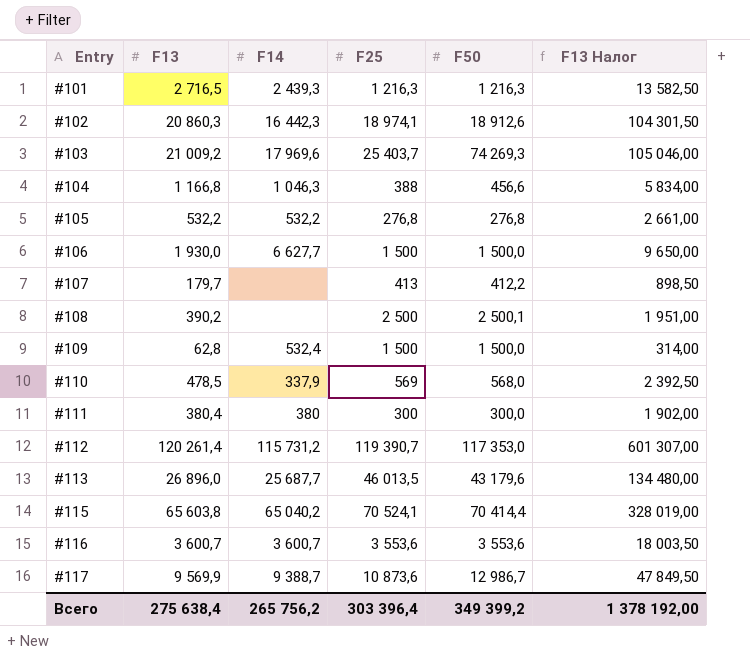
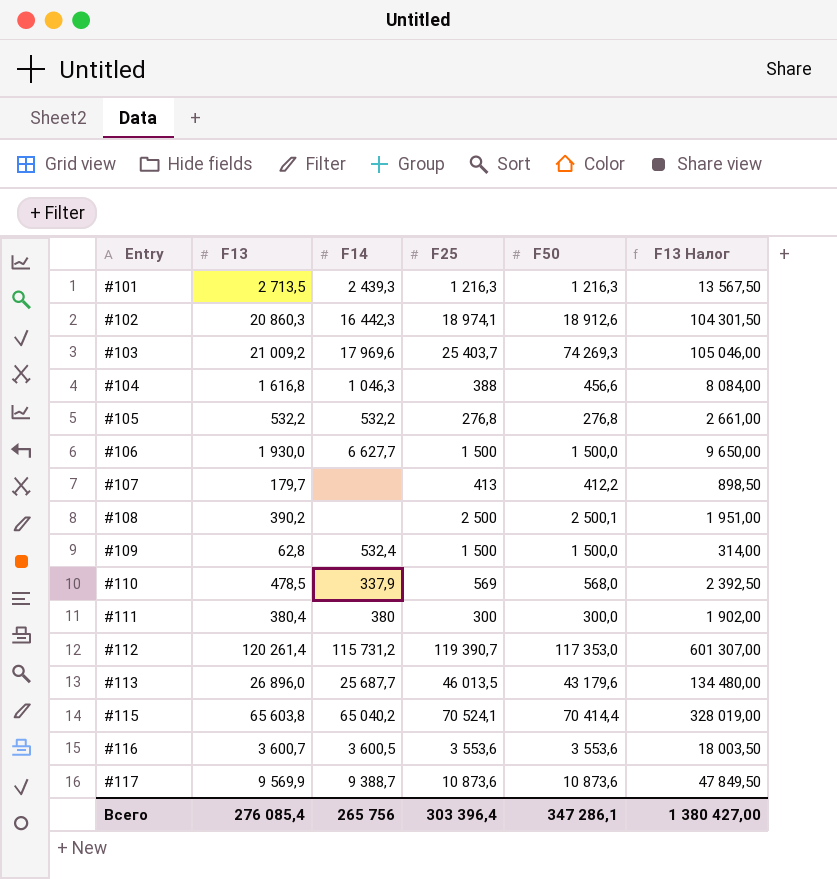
#101 | F13: 2 716,5 -> 2 713,5
#101 | F13 Налог: 13 582,50 -> 13 567,50
#104 | F13: 1 166,8 -> 1 616,8
#104 | F13 Налог: 5 834,00 -> 8 084,00
#116 | F14: 3 600,7 -> 3 600,5
#117 | F50: 12 986,7 -> 10 873,6
Всего | F13: 275 638,4 -> 276 085,4
Всего | F14: 265 756,2 -> 265 756
Всего | F50: 349 399,2 -> 347 286,1
Всего | F13 Налог: 1 378 192,00 -> 1 380 427,00

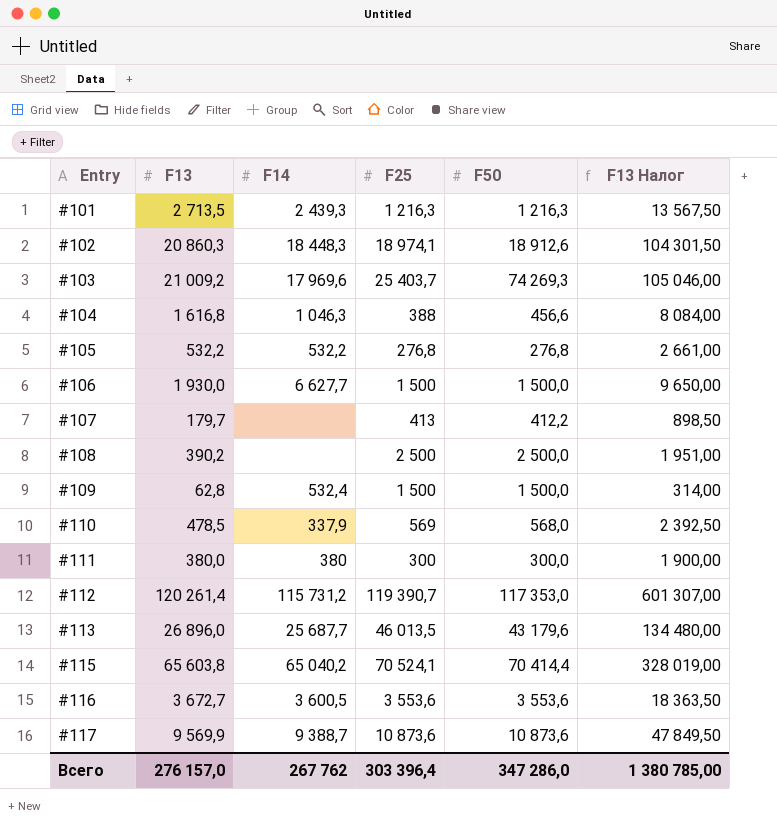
#102 | F14: 16 442,3 -> 18 448,3
#108 | F50: 2 500,1 -> 2 500,0
#111 | F13: 380,4 -> 380,0
#111 | F13 Налог: 1 902,00 -> 1 900,00
#116 | F13: 3 600,7 -> 3 672,7
#116 | F13 Налог: 18 003,50 -> 18 363,50
Всего | F13: 276 085,4 -> 276 157,0
Всего | F14: 265 756 -> 267 762
Всего | F50: 347 286,1 -> 347 286,0
Всего | F13 Налог: 1 380 427,00 -> 1 380 785,00

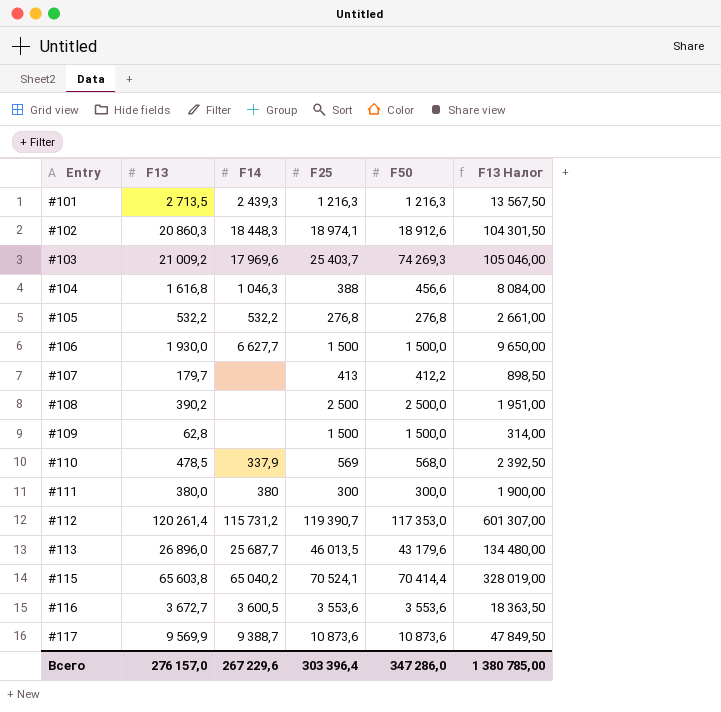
#109 | F14: 532,4 -> none
Всего | F14: 267 762 -> 267 229,6

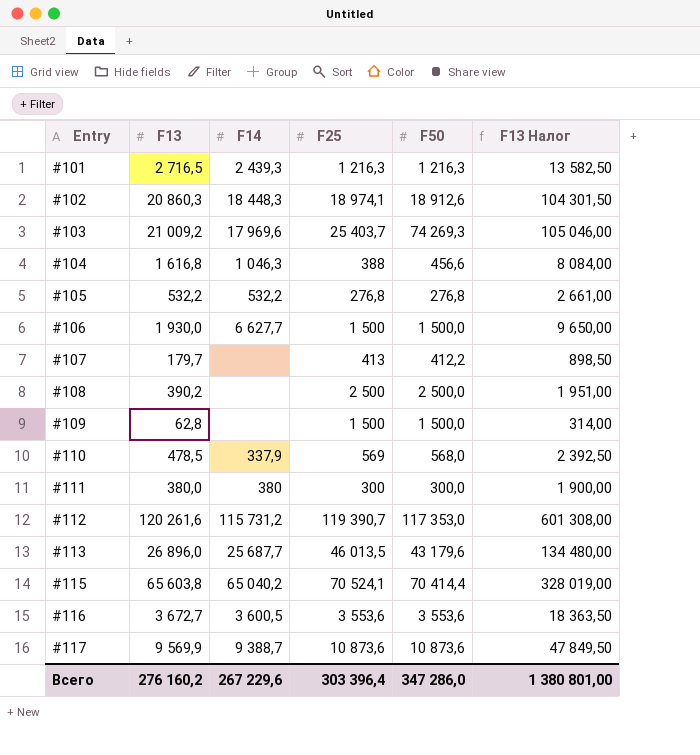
#101 | F13: 2 713,5 -> 2 716,5
#101 | F13 Налог: 13 567,50 -> 13 582,50
#112 | F13: 120 261,4 -> 120 261,6
#112 | F13 Налог: 601 307,00 -> 601 308,00
Всего | F13: 276 157,0 -> 276 160,2
Всего | F13 Налог: 1 380 785,00 -> 1 380 801,00

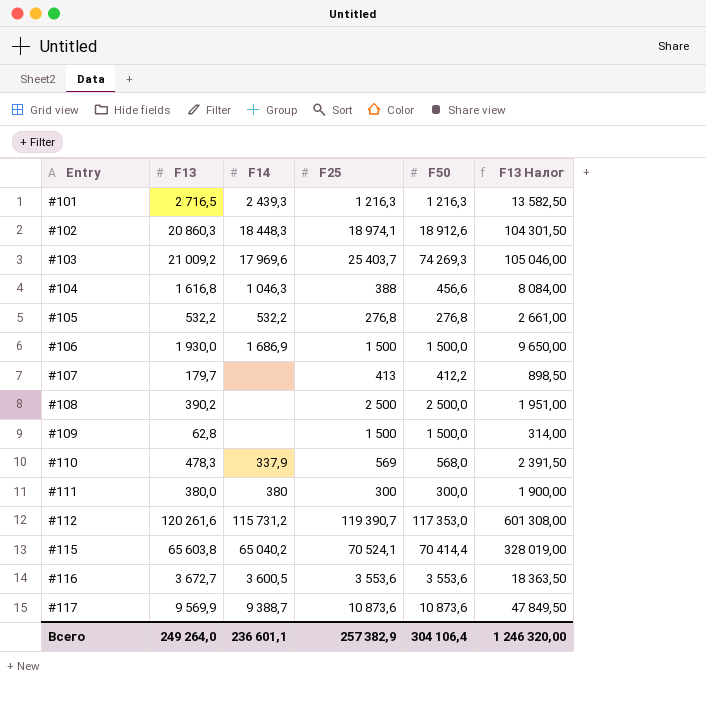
row #113: 26 896,0 | 25 687,7 | 46 013,5 | 43 179,6 | 134 480,00 -> none
#106 | F14: 6 627,7 -> 1 686,9
#110 | F13: 478,5 -> 478,3
#110 | F13 Налог: 2 392,50 -> 2 391,50
Всего | F13: 276 160,2 -> 249 264,0
Всего | F14: 267 229,6 -> 236 601,1
Всего | F25: 303 396,4 -> 257 382,9
Всего | F50: 347 286,0 -> 304 106,4
Всего | F13 Налог: 1 380 801,00 -> 1 246 320,00

